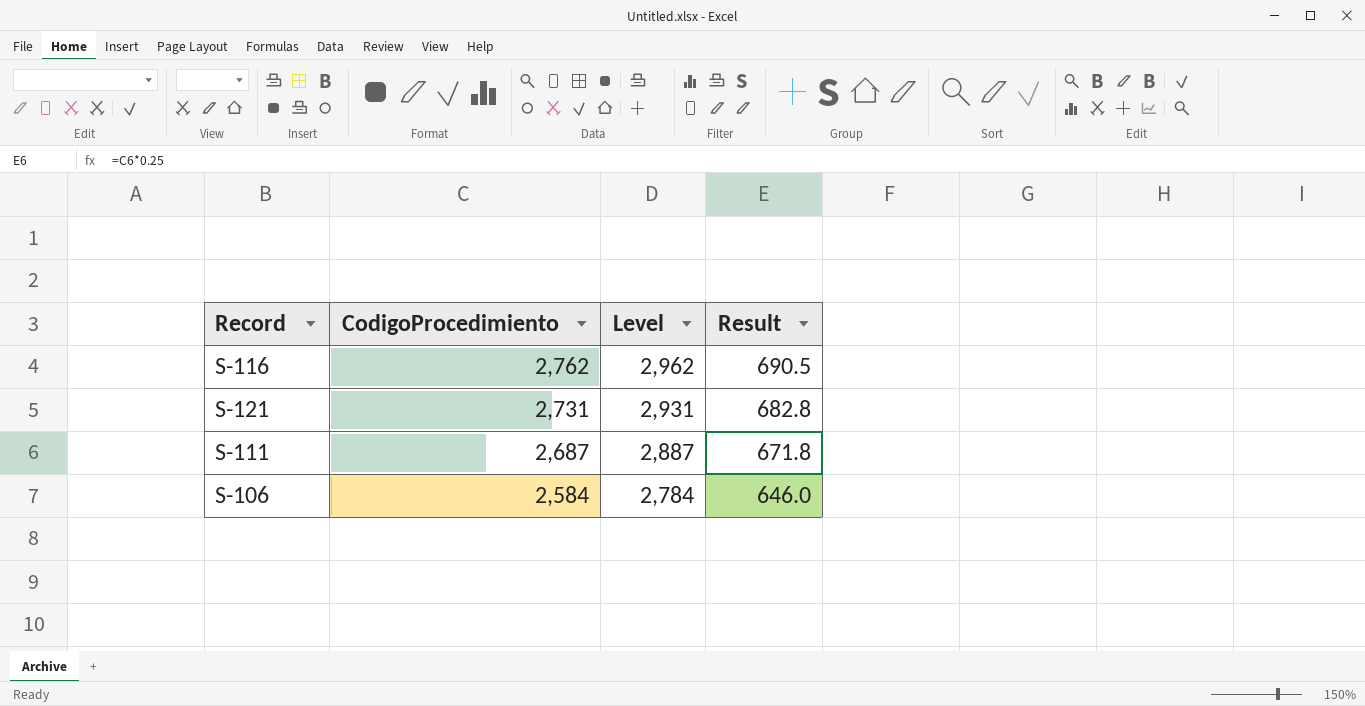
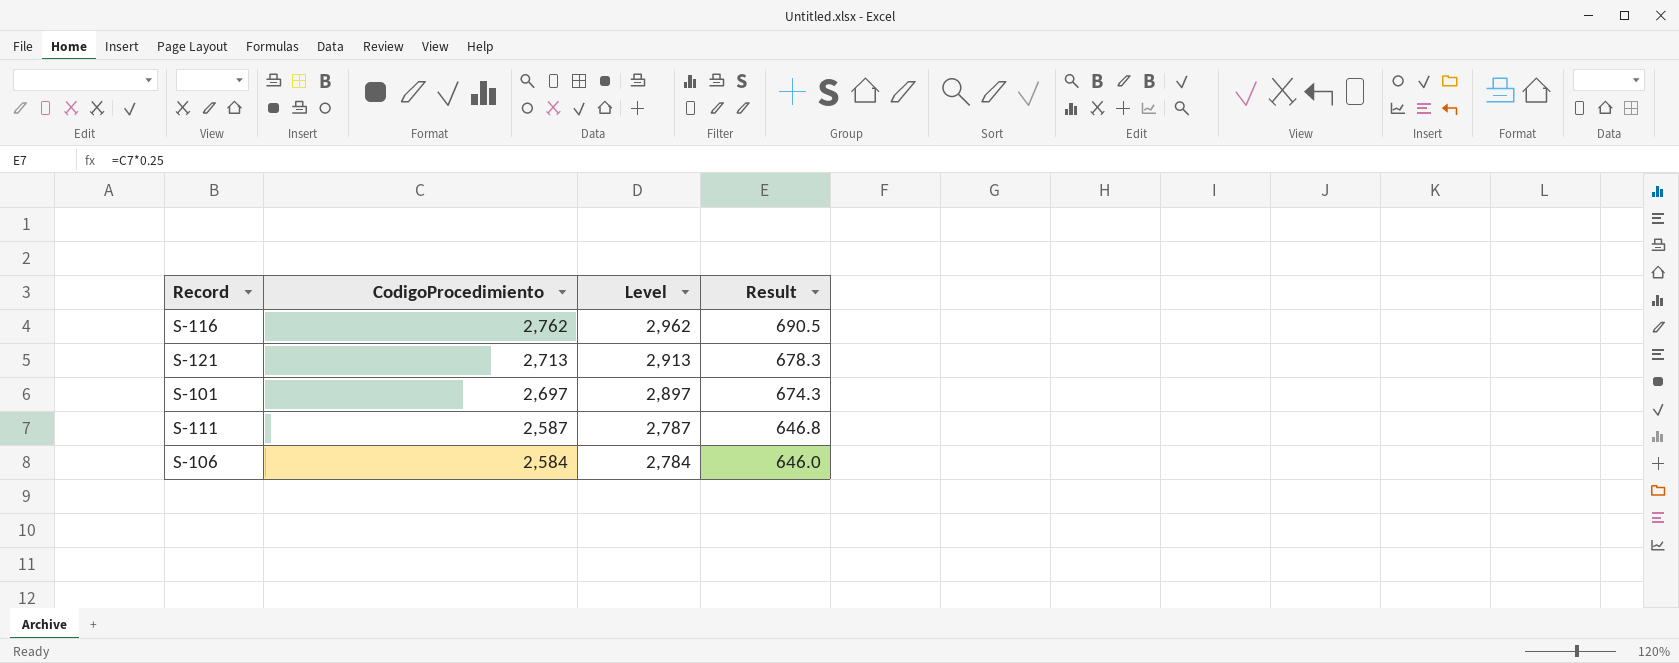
S-121 | CodigoProcedimiento: 2,731 -> 2,713
S-121 | Level: 2,931 -> 2,913
S-121 | Result: 682.8 -> 678.3
row S-101: none -> 2,697 | 2,897 | 674.3
S-111 | CodigoProcedimiento: 2,687 -> 2,587
S-111 | Level: 2,887 -> 2,787
S-111 | Result: 671.8 -> 646.8

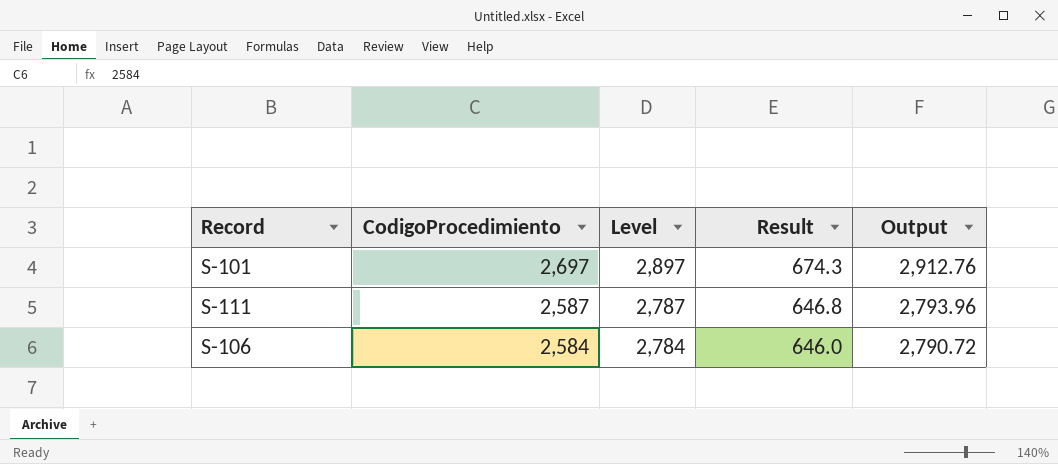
column Output | formula: none -> [CodigoProcedimiento] * 1.08
row S-116: 2,762 | 2,962 | 690.5 -> none
row S-121: 2,713 | 2,913 | 678.3 -> none

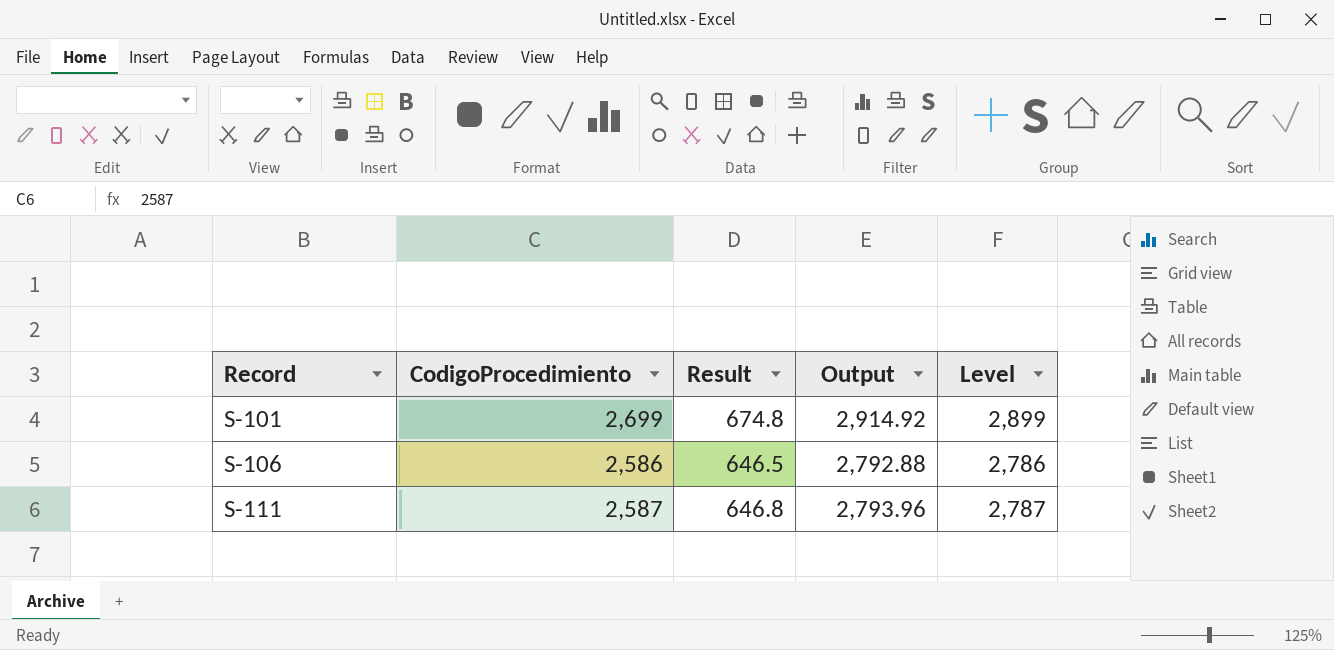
row order: CodigoProcedimiento descending -> Record ascending
column Level | position: 3 -> 5
S-101 | CodigoProcedimiento: 2,697 -> 2,699
S-101 | Result: 674.3 -> 674.8
S-101 | Output: 2,912.76 -> 2,914.92
S-101 | Level: 2,897 -> 2,899
S-106 | CodigoProcedimiento: 2,584 -> 2,586
S-106 | Result: 646.0 -> 646.5
S-106 | Output: 2,790.72 -> 2,792.88
S-106 | Level: 2,784 -> 2,786

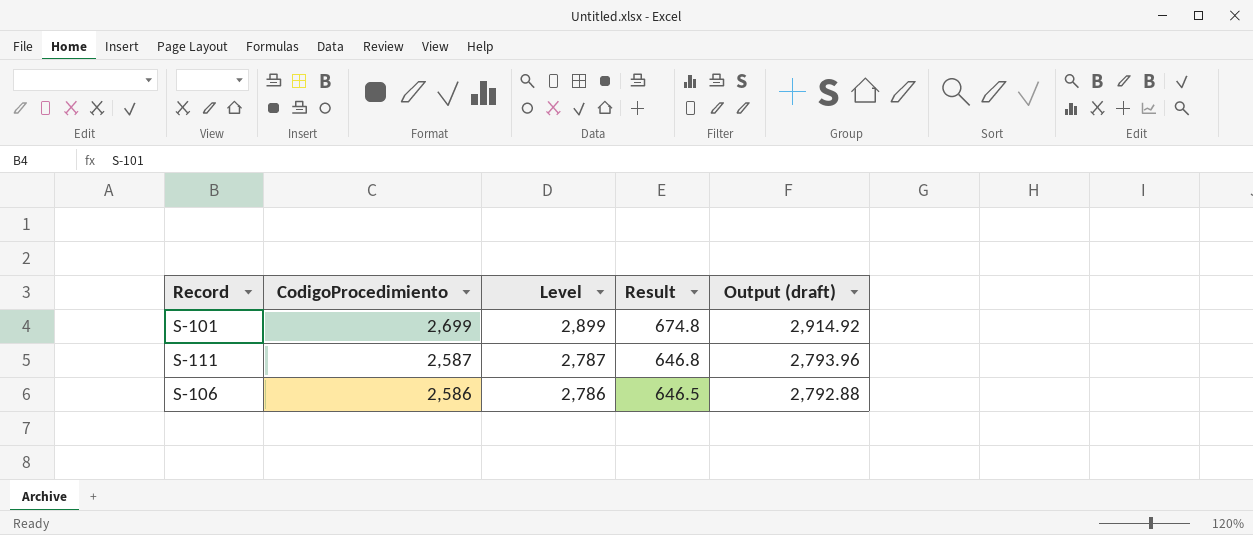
row order: Record ascending -> CodigoProcedimiento descending
column Level | position: 5 -> 3
column name: Output -> Output (draft)

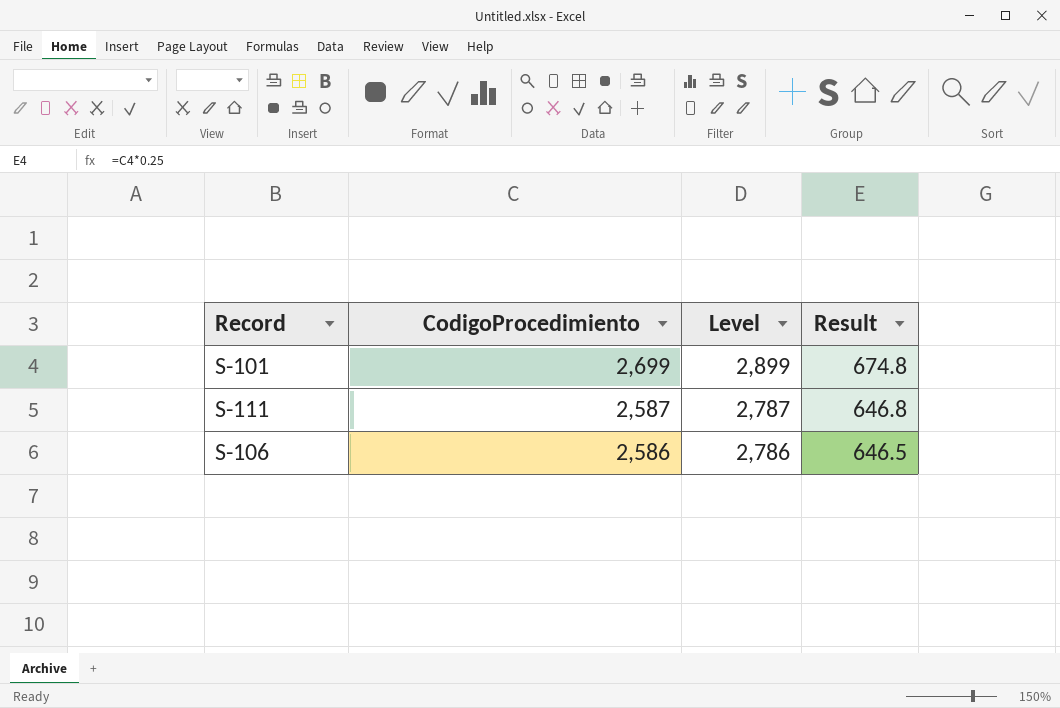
column Output (draft) | formula: [CodigoProcedimiento] * 1.08 -> none

